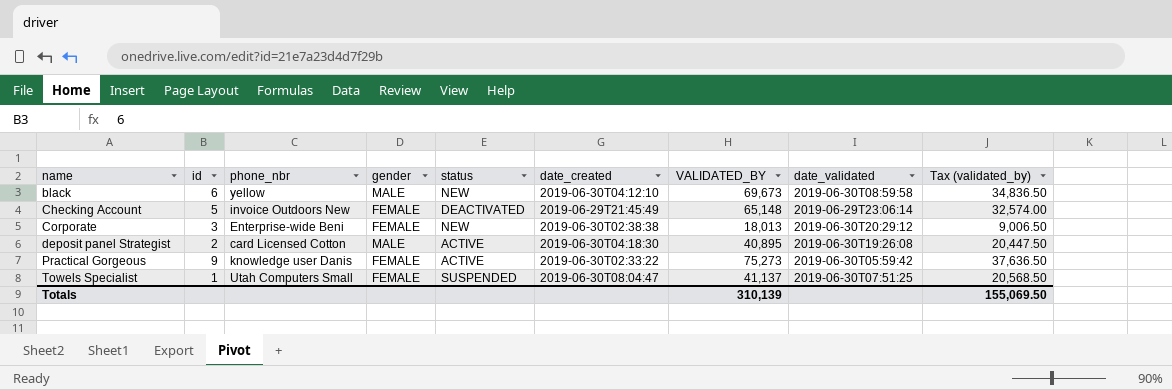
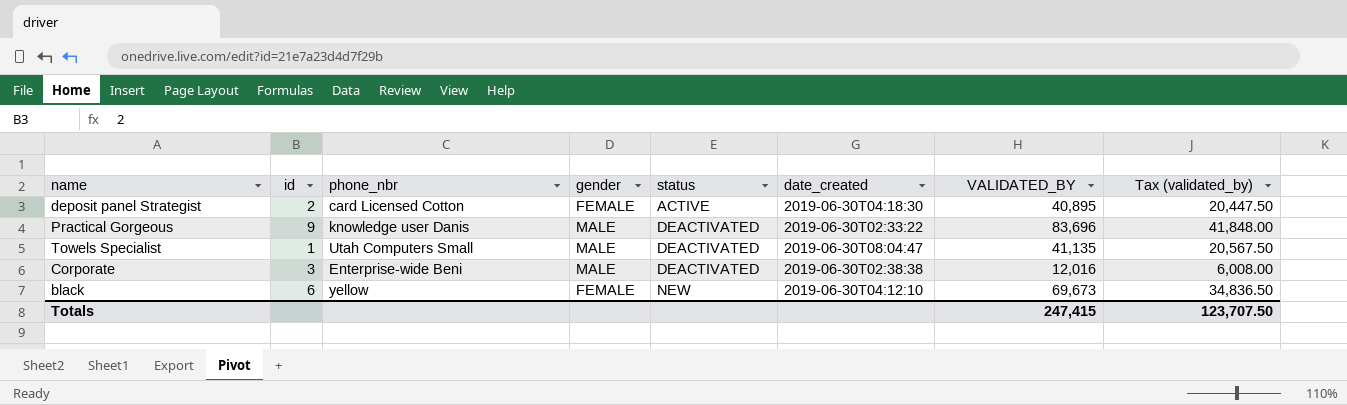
row order: name ascending -> status ascending
column date_validated | position: 8 -> none
row Checking Account: 5 | invoice Outdoors New | FEMALE | DEACTIVATED | 2019-06-29T21:45:49 | 65,148 | 2019-06-29T23:06:14 | 32,574.00 -> none
deposit panel Strategist | gender: MALE -> FEMALE
Practical Gorgeous | gender: FEMALE -> MALE
Practical Gorgeous | status: ACTIVE -> DEACTIVATED
Practical Gorgeous | VALIDATED_BY: 75,273 -> 83,696
Practical Gorgeous | Tax (validated_by): 37,636.50 -> 41,848.00
Towels Specialist | gender: FEMALE -> MALE
Towels Specialist | status: SUSPENDED -> DEACTIVATED
Towels Specialist | VALIDATED_BY: 41,137 -> 41,135
Towels Specialist | Tax (validated_by): 20,568.50 -> 20,567.50
Corporate | gender: FEMALE -> MALE
Corporate | status: NEW -> DEACTIVATED
Corporate | VALIDATED_BY: 18,013 -> 12,016
Corporate | Tax (validated_by): 9,006.50 -> 6,008.00
black | gender: MALE -> FEMALE
Totals | VALIDATED_BY: 310,139 -> 247,415
Totals | Tax (validated_by): 155,069.50 -> 123,707.50

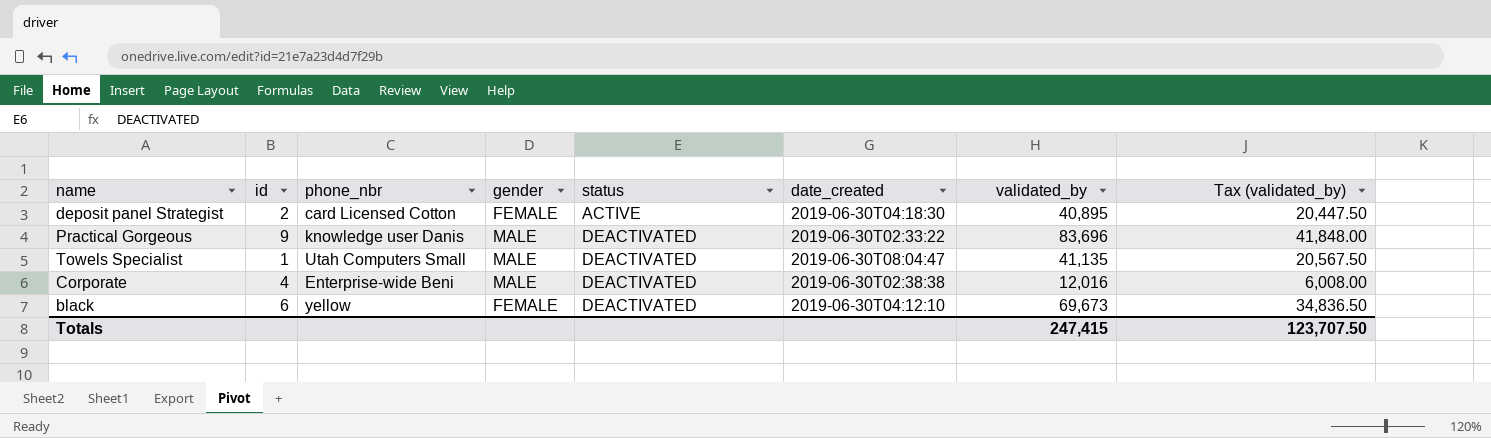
column name: VALIDATED_BY -> validated_by
Corporate | id: 3 -> 4
black | status: NEW -> DEACTIVATED

